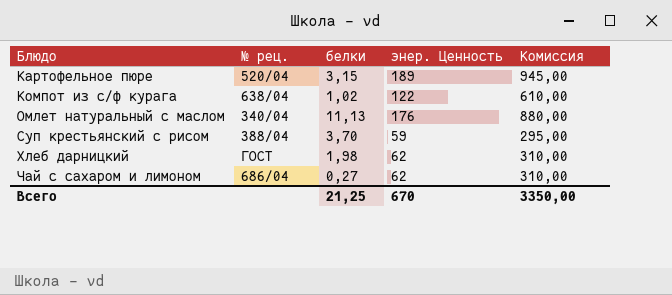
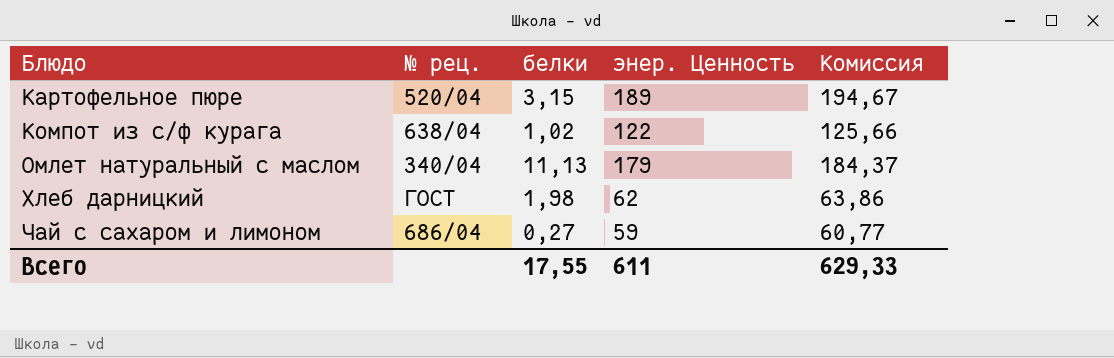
column Комиссия | formula: [энер. Ценность] * 5 -> [энер. Ценность] * 1,03
row Суп крестьянский с рисом: 388/04 | 3,70 | 59 | 295,00 -> none
Омлет натуральный с маслом | энер. Ценность: 176 -> 179
Чай с сахаром и лимоном | энер. Ценность: 62 -> 59
Всего | белки: 21,25 -> 17,55
Всего | энер. Ценность: 670 -> 611
Всего | Комиссия: 3350,00 -> 629,33

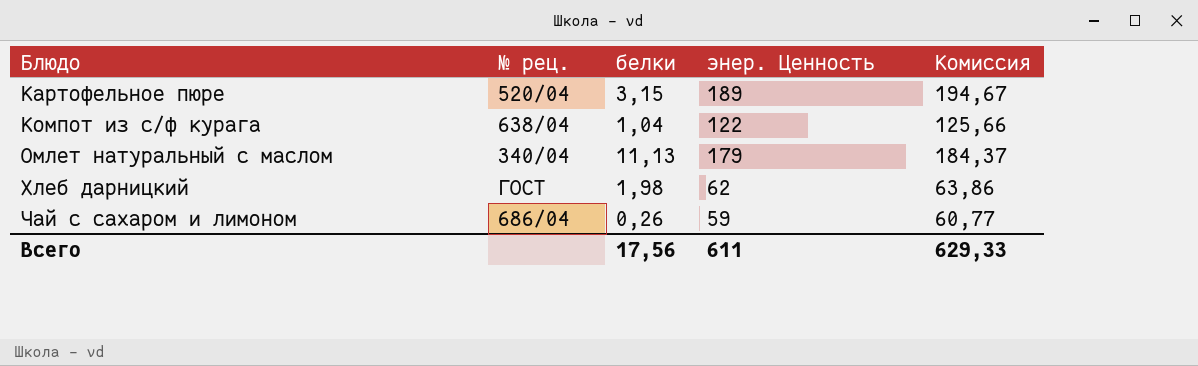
Компот из с/ф курага | белки: 1,02 -> 1,04
Чай с сахаром и лимоном | белки: 0,27 -> 0,26
Всего | белки: 17,55 -> 17,56

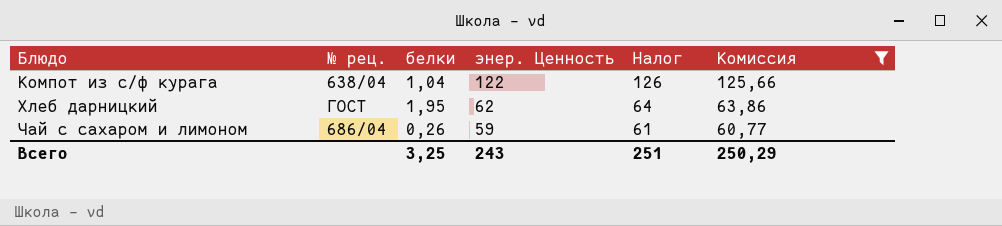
filter: none -> Комиссия <= 125,66
column Налог | formula: none -> [энер. Ценность] * 1,03
Хлеб дарницкий | белки: 1,98 -> 1,95
Всего | белки: 17,56 -> 3,25
Всего | энер. Ценность: 611 -> 243
Всего | Комиссия: 629,33 -> 250,29

